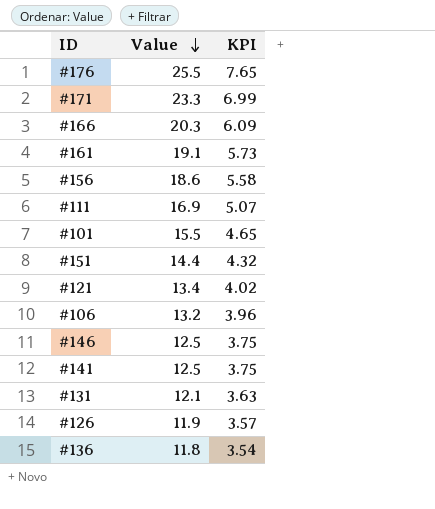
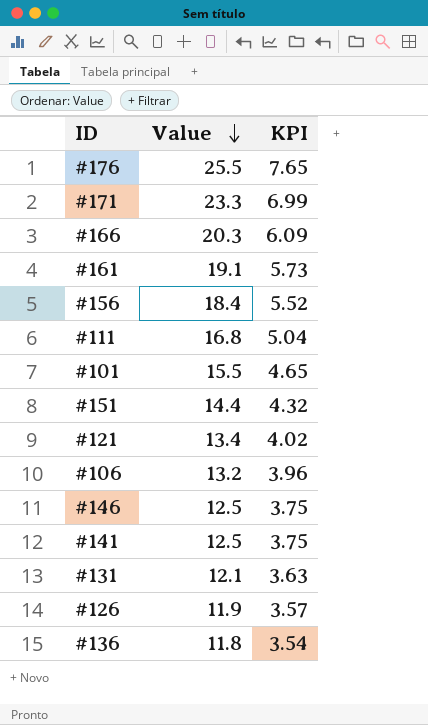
#156 | Value: 18.6 -> 18.4
#156 | KPI: 5.58 -> 5.52
#111 | Value: 16.9 -> 16.8
#111 | KPI: 5.07 -> 5.04

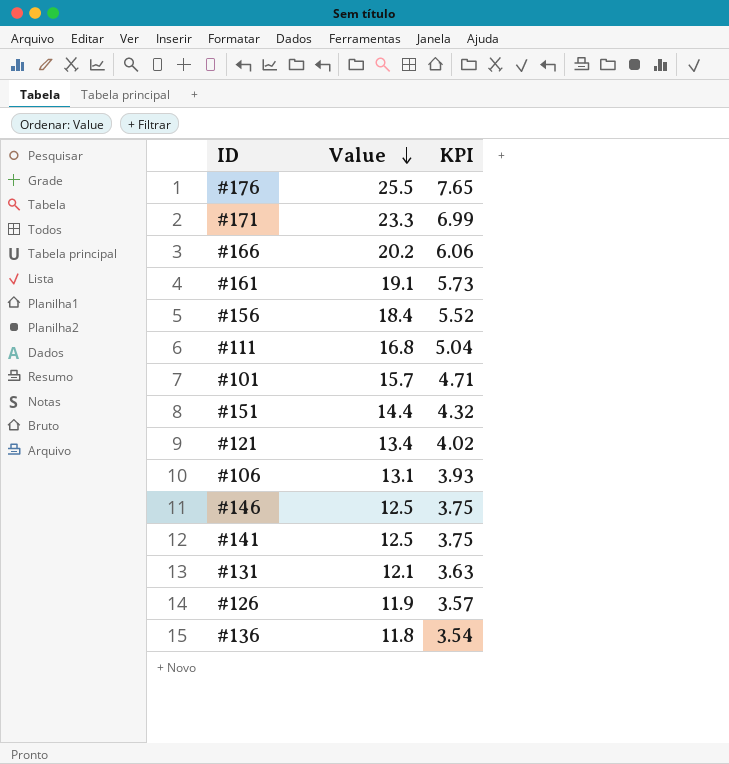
#166 | Value: 20.3 -> 20.2
#166 | KPI: 6.09 -> 6.06
#101 | Value: 15.5 -> 15.7
#101 | KPI: 4.65 -> 4.71
#106 | Value: 13.2 -> 13.1
#106 | KPI: 3.96 -> 3.93

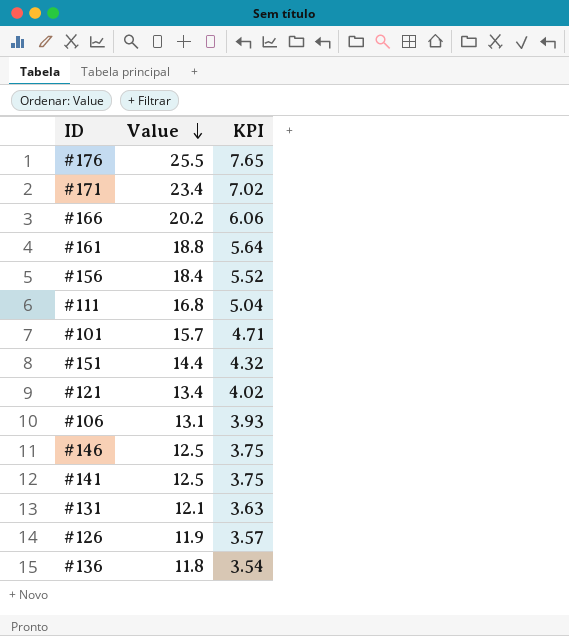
#171 | Value: 23.3 -> 23.4
#171 | KPI: 6.99 -> 7.02
#161 | Value: 19.1 -> 18.8
#161 | KPI: 5.73 -> 5.64

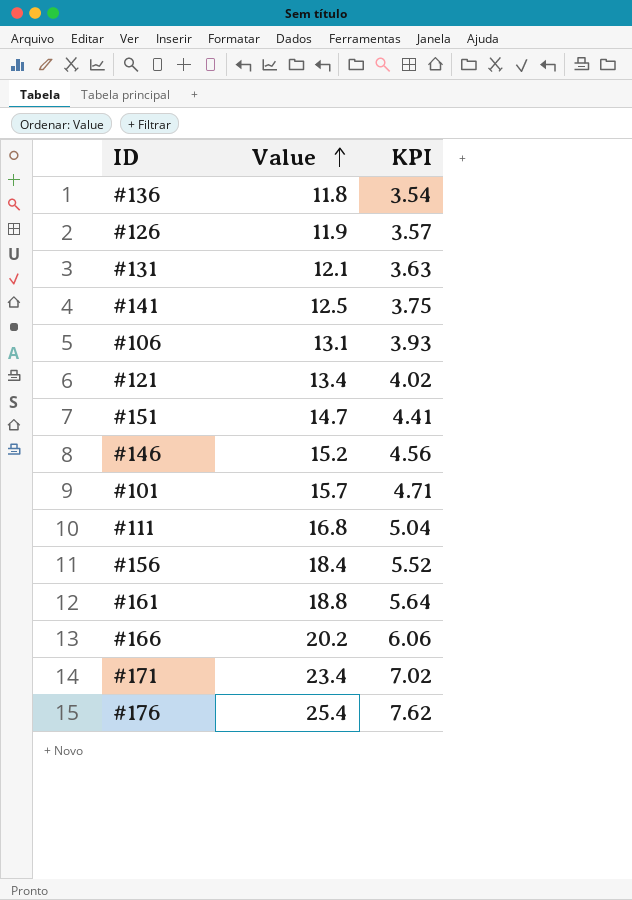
row order: Value descending -> Value ascending
#151 | Value: 14.4 -> 14.7
#151 | KPI: 4.32 -> 4.41
#146 | Value: 12.5 -> 15.2
#146 | KPI: 3.75 -> 4.56
#176 | Value: 25.5 -> 25.4
#176 | KPI: 7.65 -> 7.62

